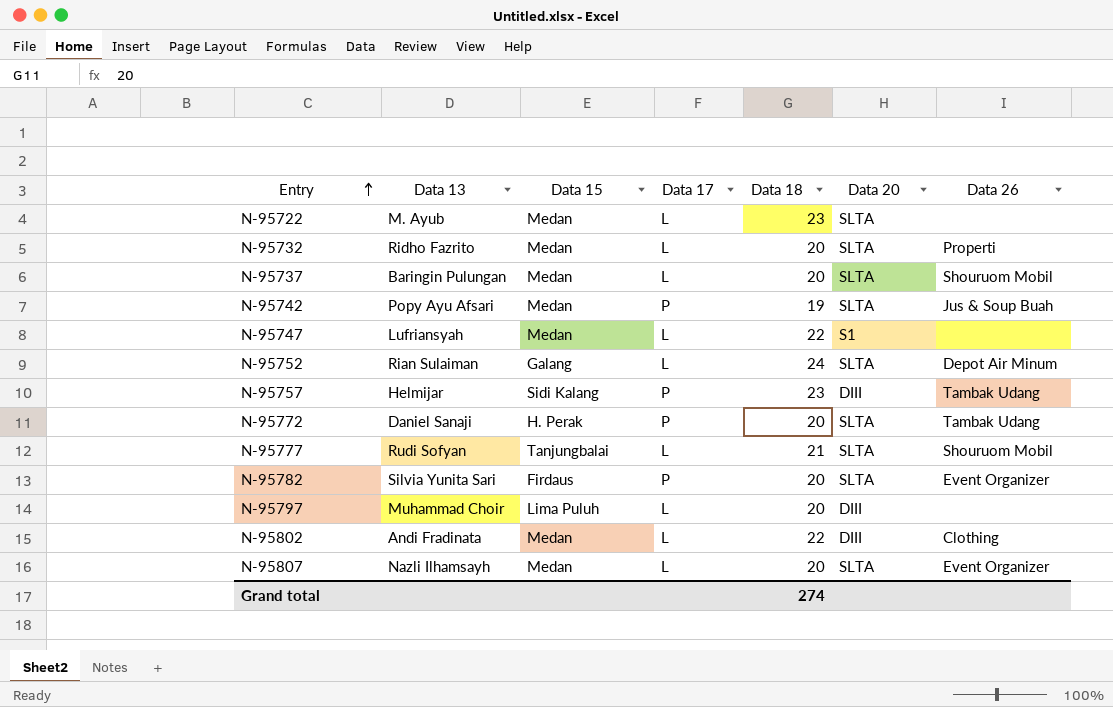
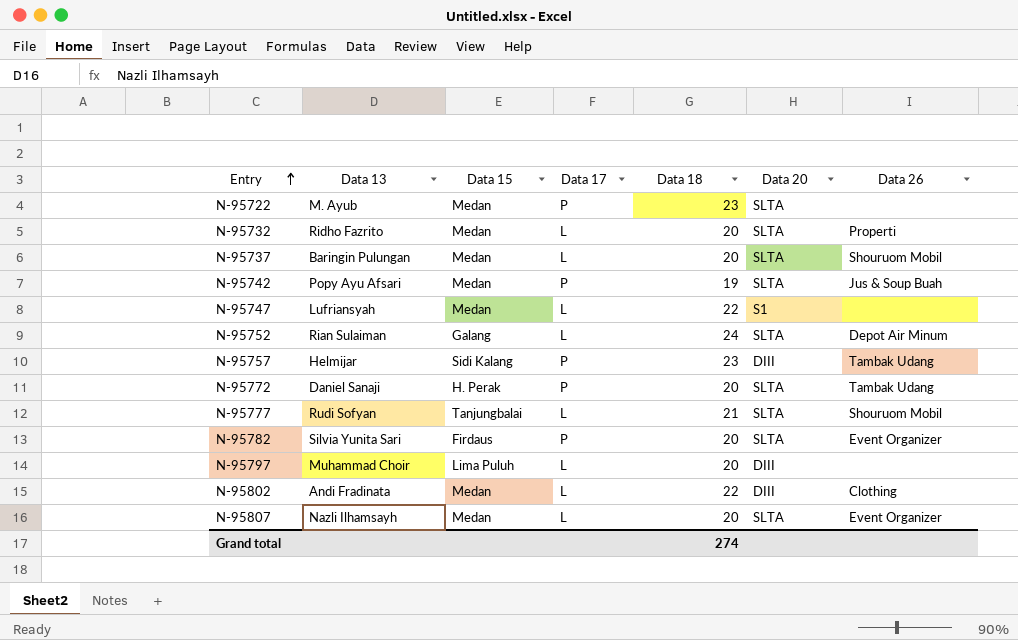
N-95722 | Data 17: L -> P

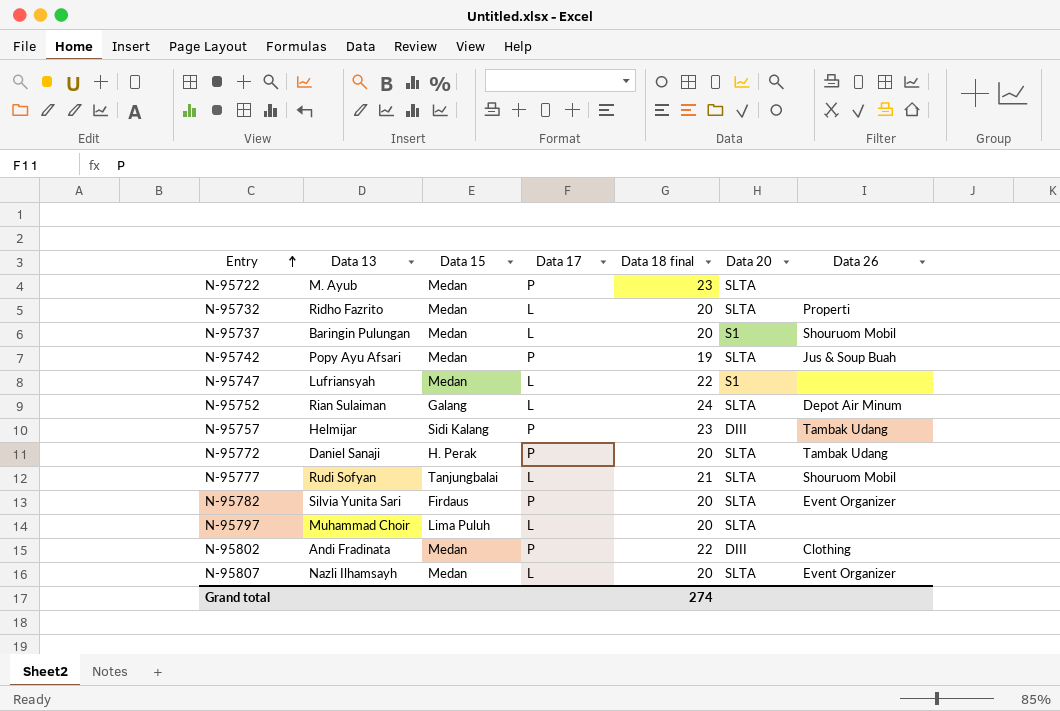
column name: Data 18 -> Data 18 final
N-95737 | Data 20: SLTA -> S1
N-95797 | Data 20: DIII -> SLTA
N-95802 | Data 17: L -> P

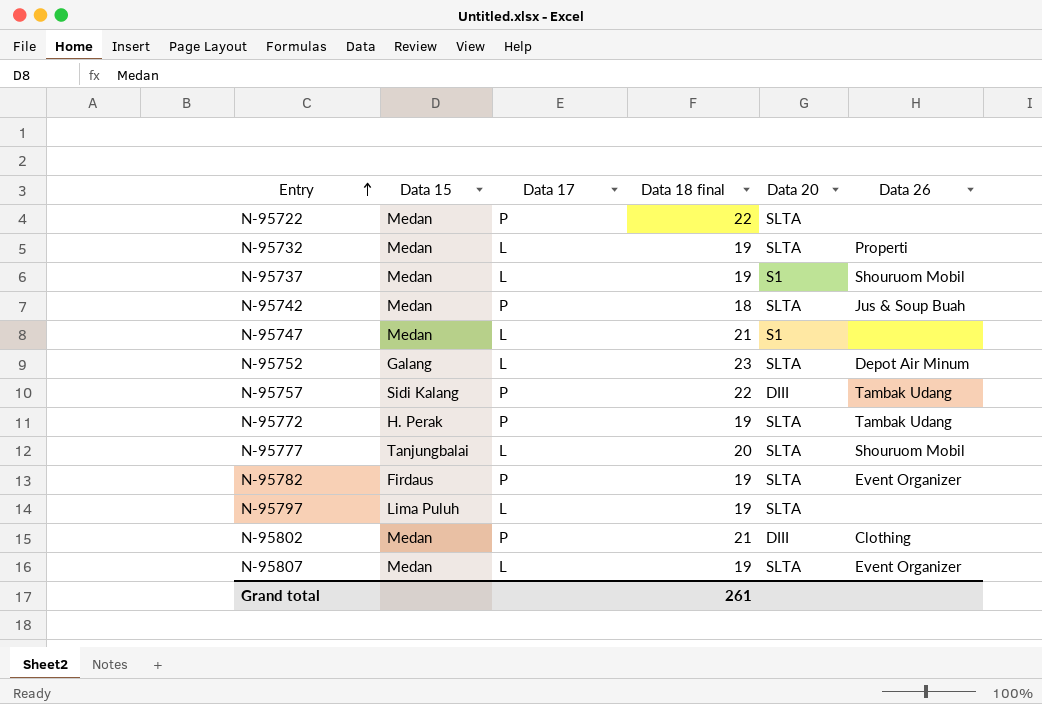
column Data 13 | position: 2 -> none
N-95722 | Data 18 final: 23 -> 22
N-95732 | Data 18 final: 20 -> 19
N-95737 | Data 18 final: 20 -> 19
N-95742 | Data 18 final: 19 -> 18
N-95747 | Data 18 final: 22 -> 21
N-95752 | Data 18 final: 24 -> 23
N-95757 | Data 18 final: 23 -> 22
N-95772 | Data 18 final: 20 -> 19
N-95777 | Data 18 final: 21 -> 20
N-95782 | Data 18 final: 20 -> 19
N-95797 | Data 18 final: 20 -> 19
N-95802 | Data 18 final: 22 -> 21
N-95807 | Data 18 final: 20 -> 19
Grand total | Data 18 final: 274 -> 261

